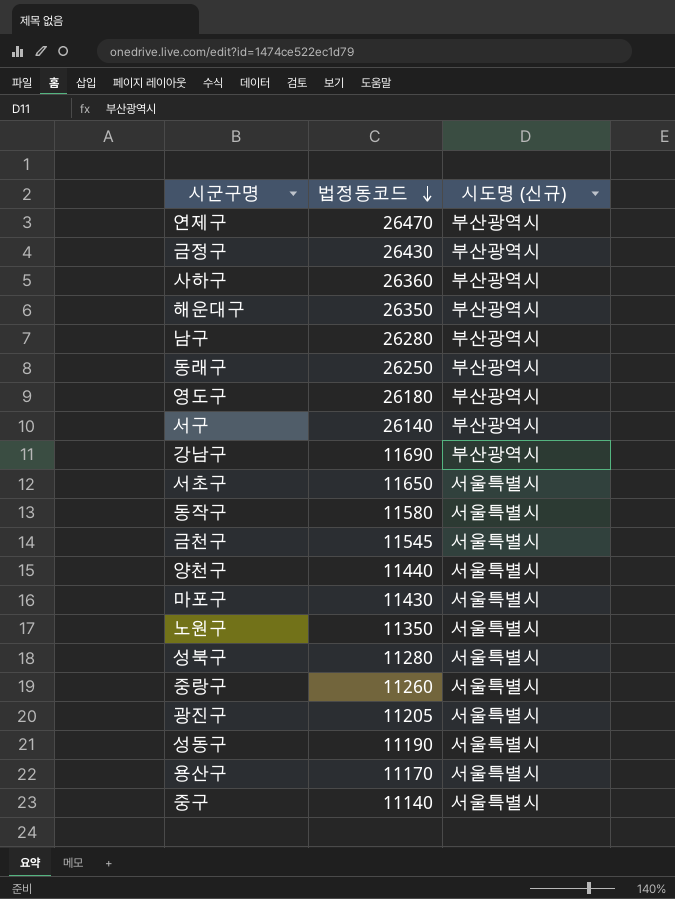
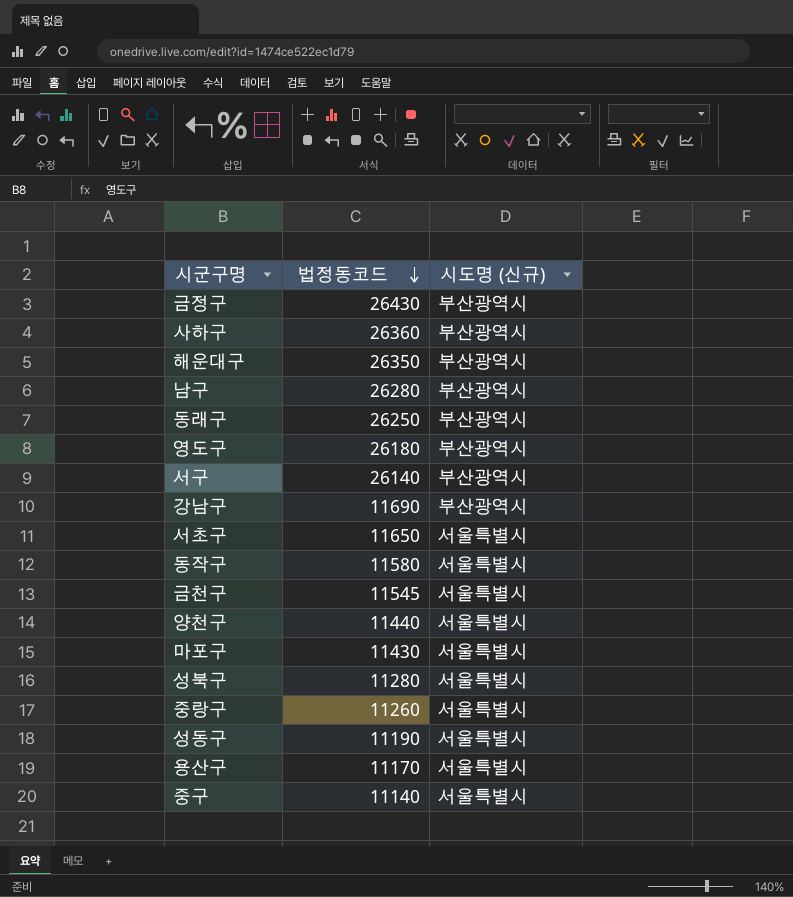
row 연제구: 26470 | 부산광역시 -> none
row 노원구: 11350 | 서울특별시 -> none
row 광진구: 11205 | 서울특별시 -> none

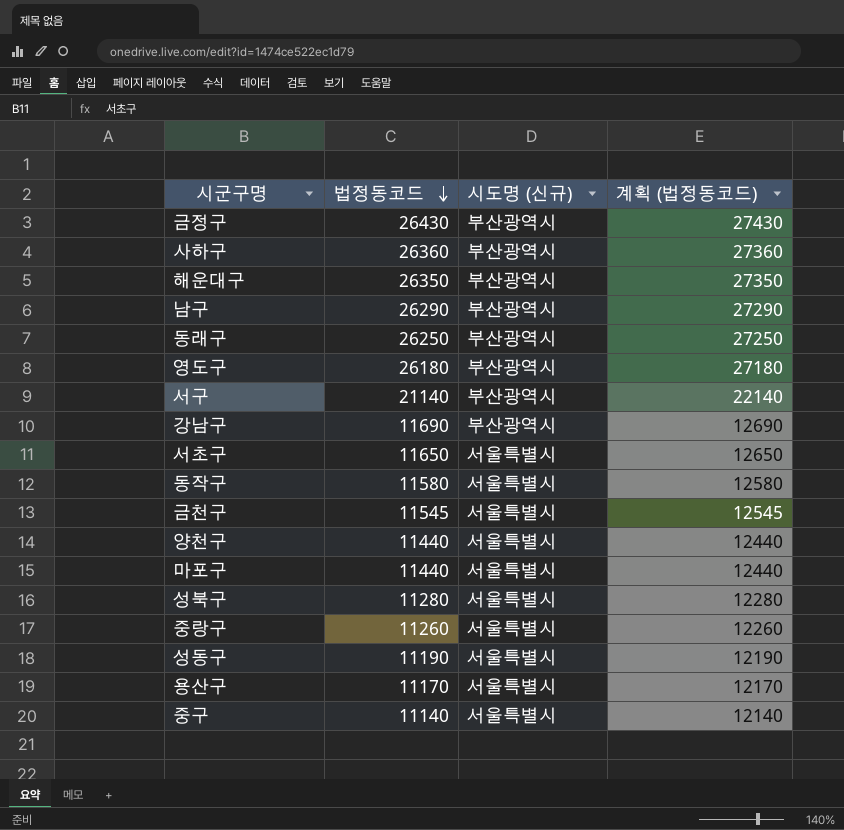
column 계획 (법정동코드) | formula: none -> [법정동코드] + 1000
남구 | 법정동코드: 26280 -> 26290
서구 | 법정동코드: 26140 -> 21140
마포구 | 법정동코드: 11430 -> 11440

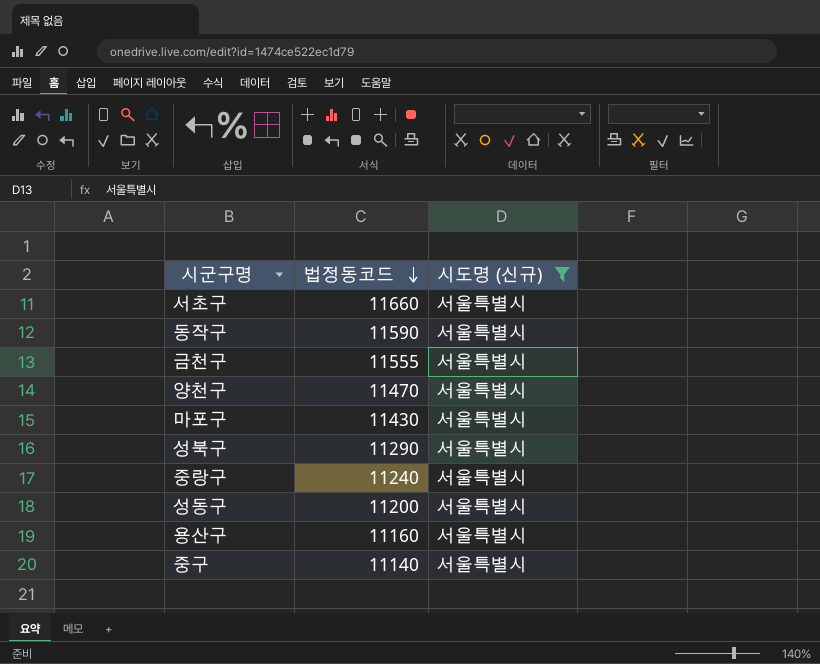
filter: none -> 시도명 (신규) = 서울특별시
column 계획 (법정동코드) | formula: [법정동코드] + 1000 -> none
서초구 | 법정동코드: 11650 -> 11660
동작구 | 법정동코드: 11580 -> 11590
금천구 | 법정동코드: 11545 -> 11555
양천구 | 법정동코드: 11440 -> 11470
마포구 | 법정동코드: 11440 -> 11430
성북구 | 법정동코드: 11280 -> 11290
중랑구 | 법정동코드: 11260 -> 11240
성동구 | 법정동코드: 11190 -> 11200
용산구 | 법정동코드: 11170 -> 11160

